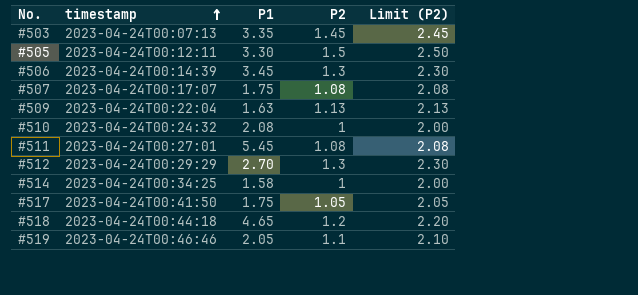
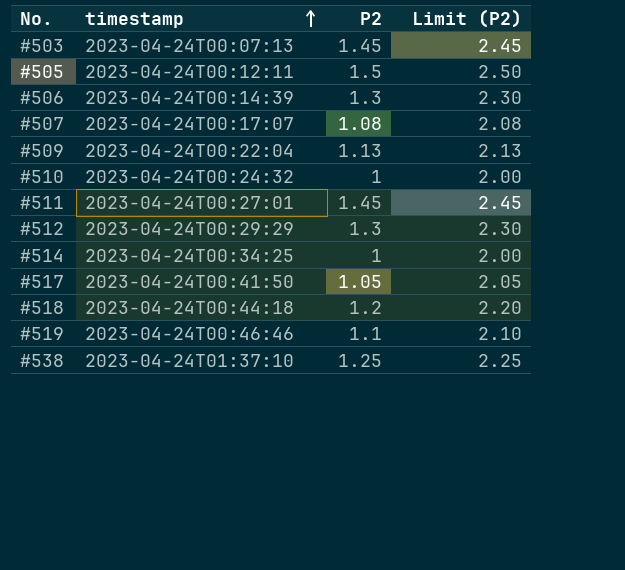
column P1 | position: 3 -> none
#511 | P2: 1.08 -> 1.45
#511 | Limit (P2): 2.08 -> 2.45
row #538: none -> 2023-04-24T01:37:10 | 1.25 | 2.25

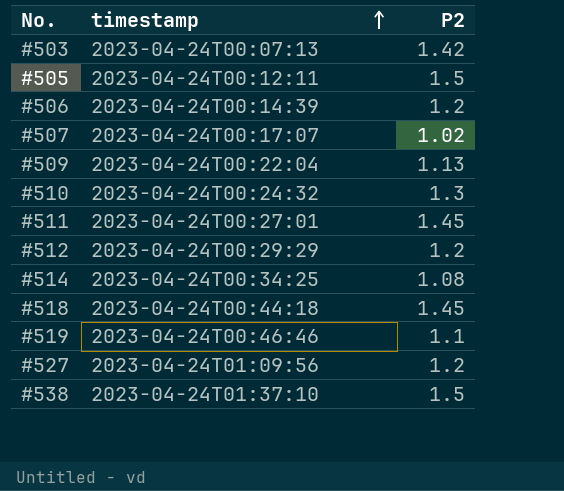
column Limit (P2) | formula: [P2] + 1 -> none
row #517: 2023-04-24T00:41:50 | 1.05 | 2.05 -> none
#503 | P2: 1.45 -> 1.42
#506 | P2: 1.3 -> 1.2
#507 | P2: 1.08 -> 1.02
#510 | P2: 1 -> 1.3
#512 | P2: 1.3 -> 1.2
#514 | P2: 1 -> 1.08
#518 | P2: 1.2 -> 1.45
row #527: none -> 2023-04-24T01:09:56 | 1.2
#538 | P2: 1.25 -> 1.5

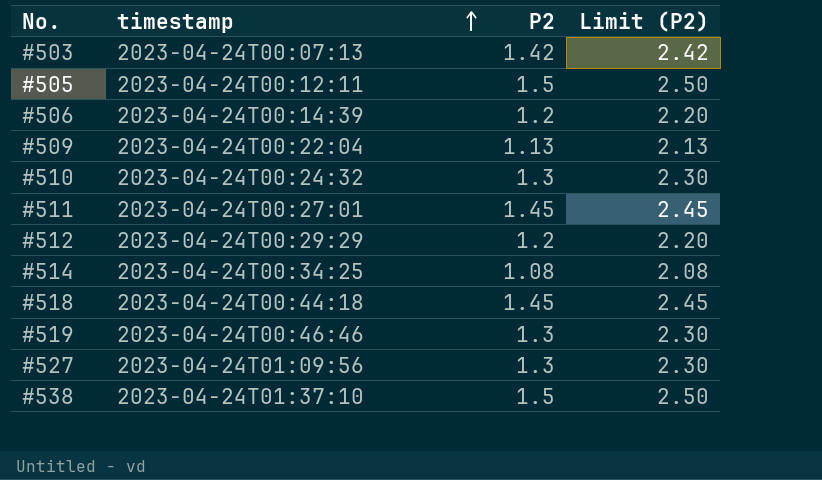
column Limit (P2) | formula: none -> [P2] + 1
row #507: 2023-04-24T00:17:07 | 1.02 -> none
#519 | P2: 1.1 -> 1.3
#527 | P2: 1.2 -> 1.3

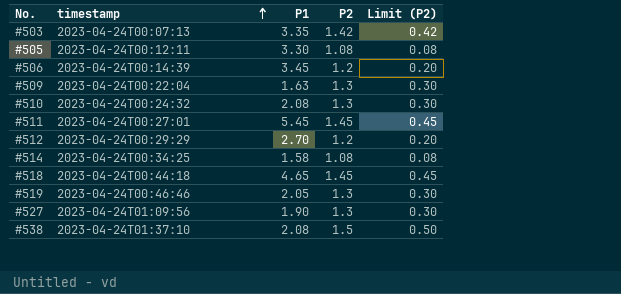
column P1 | position: none -> 3
column Limit (P2) | formula: [P2] + 1 -> [P2] - 1
#505 | P2: 1.5 -> 1.08
#509 | P2: 1.13 -> 1.3

